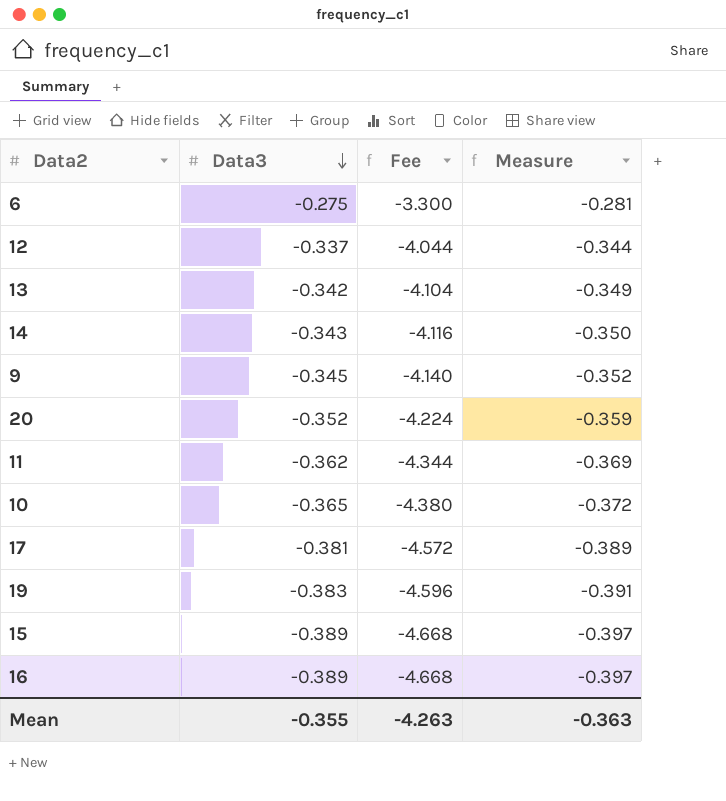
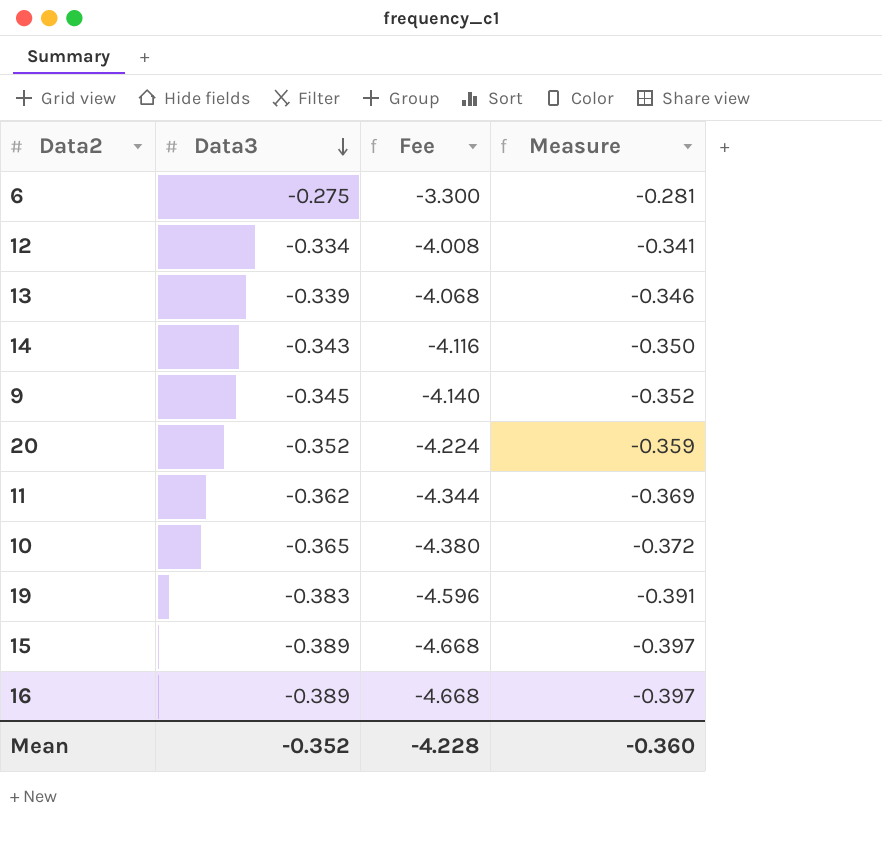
row 17: -0.381 | -4.572 | -0.389 -> none
12 | Data3: -0.337 -> -0.334
12 | Fee: -4.044 -> -4.008
12 | Measure: -0.344 -> -0.341
13 | Data3: -0.342 -> -0.339
13 | Fee: -4.104 -> -4.068
13 | Measure: -0.349 -> -0.346
Mean | Data3: -0.355 -> -0.352
Mean | Fee: -4.263 -> -4.228
Mean | Measure: -0.363 -> -0.360

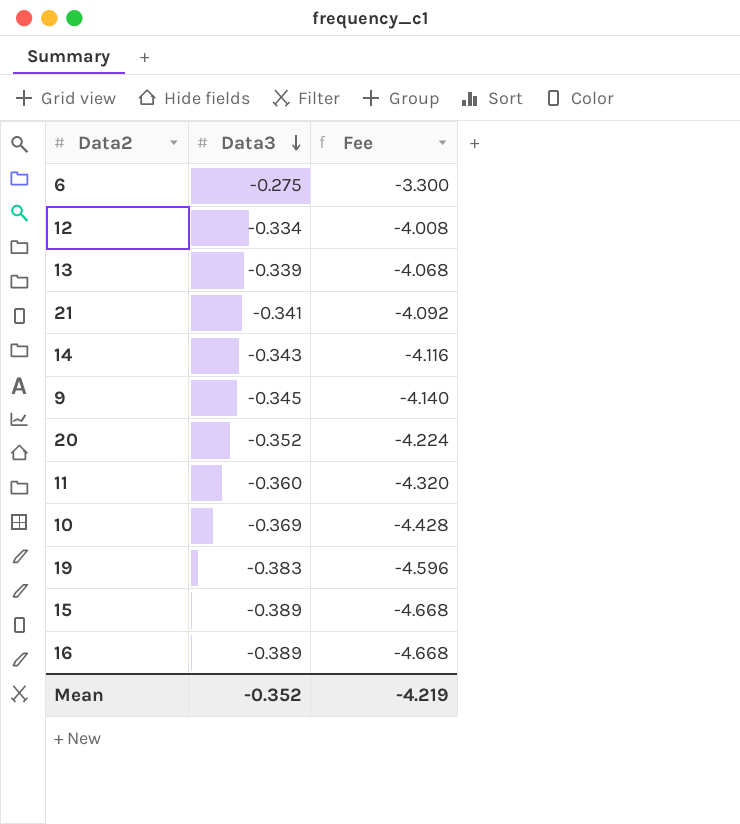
column Measure | formula: [Data3] * 1.02 -> none
row 21: none -> -0.341 | -4.092
11 | Data3: -0.362 -> -0.360
11 | Fee: -4.344 -> -4.320
10 | Data3: -0.365 -> -0.369
10 | Fee: -4.380 -> -4.428
Mean | Fee: -4.228 -> -4.219

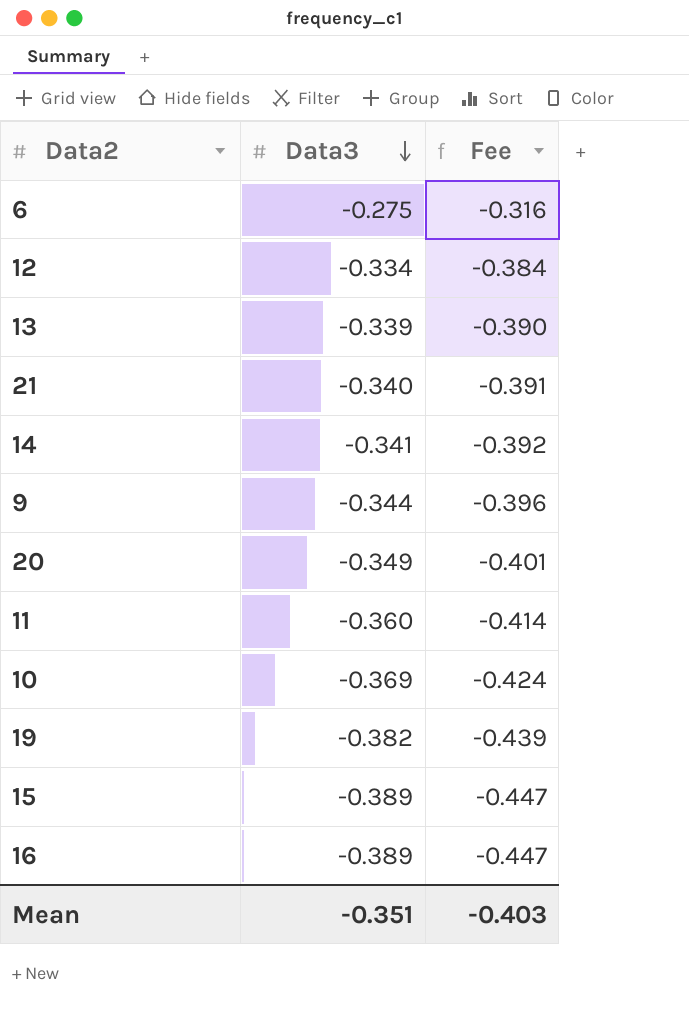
column Fee | formula: [Data3] * 12 -> [Data3] * 1.15
21 | Data3: -0.341 -> -0.340
14 | Data3: -0.343 -> -0.341
9 | Data3: -0.345 -> -0.344
20 | Data3: -0.352 -> -0.349
19 | Data3: -0.383 -> -0.382
Mean | Data3: -0.352 -> -0.351
Mean | Fee: -4.219 -> -0.403

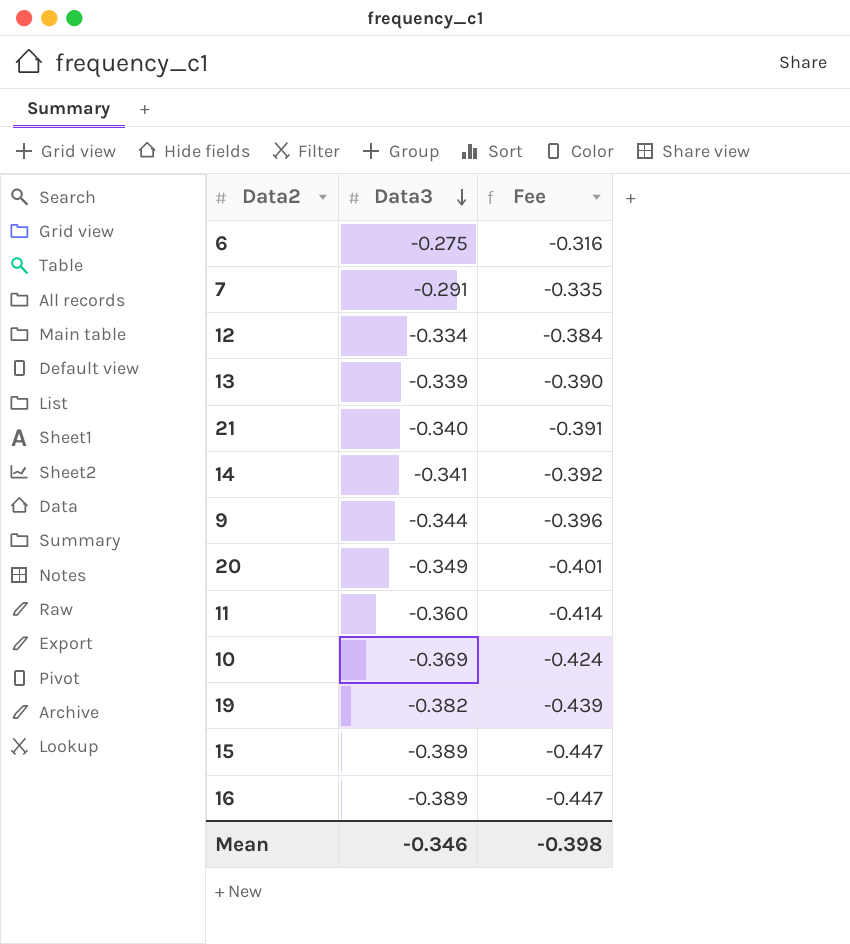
row 7: none -> -0.291 | -0.335
Mean | Data3: -0.351 -> -0.346
Mean | Fee: -0.403 -> -0.398

